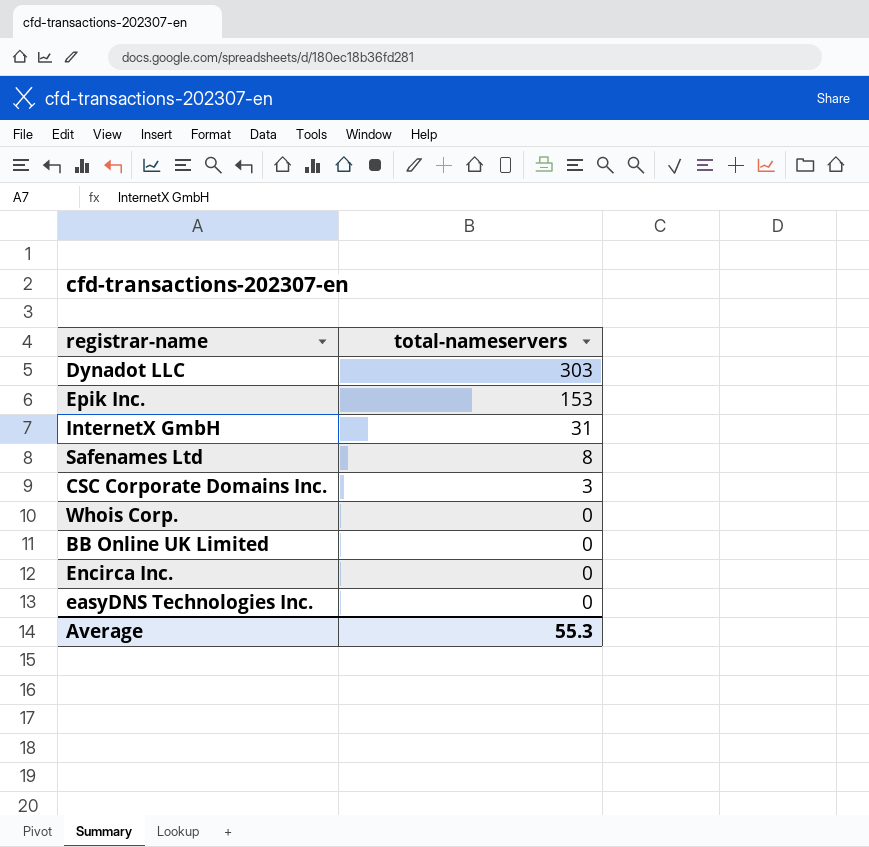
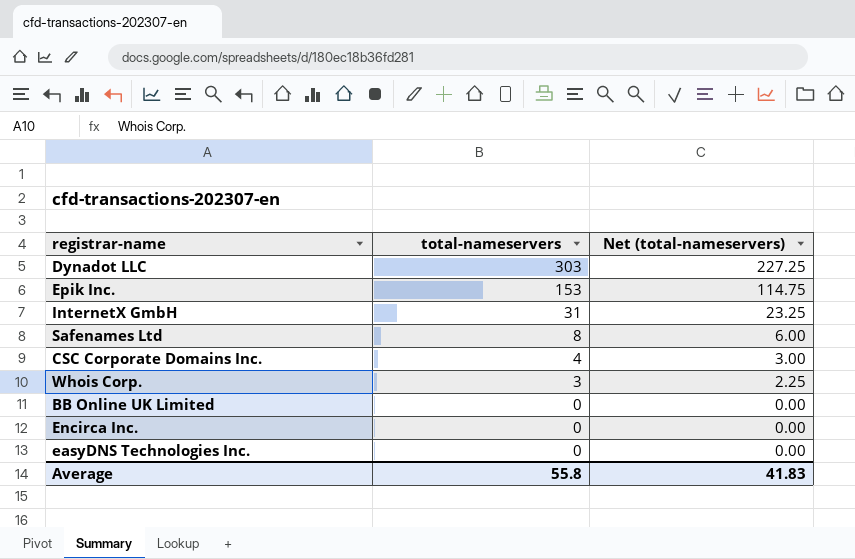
column Net (total-nameservers) | formula: none -> [total-nameservers] * 0.75
CSC Corporate Domains Inc. | total-nameservers: 3 -> 4
Whois Corp. | total-nameservers: 0 -> 3
Average | total-nameservers: 55.3 -> 55.8

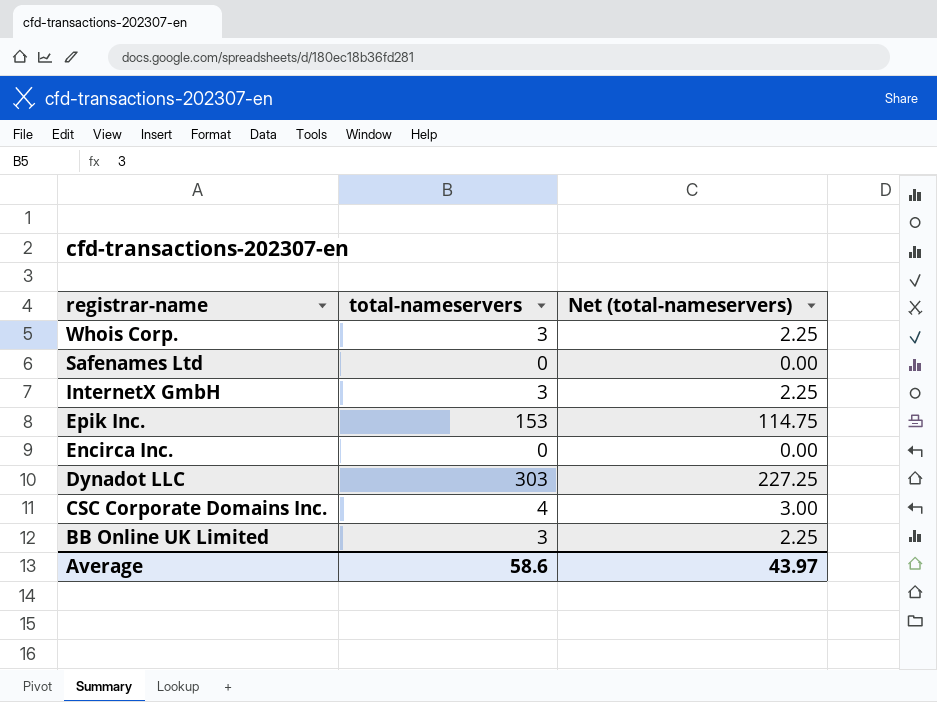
row order: total-nameservers descending -> registrar-name descending
row easyDNS Technologies Inc.: 0 | 0.00 -> none
Safenames Ltd | total-nameservers: 8 -> 0
Safenames Ltd | Net (total-nameservers): 6.00 -> 0.00
InternetX GmbH | total-nameservers: 31 -> 3
InternetX GmbH | Net (total-nameservers): 23.25 -> 2.25
BB Online UK Limited | total-nameservers: 0 -> 3
BB Online UK Limited | Net (total-nameservers): 0.00 -> 2.25
Average | total-nameservers: 55.8 -> 58.6
Average | Net (total-nameservers): 41.83 -> 43.97

